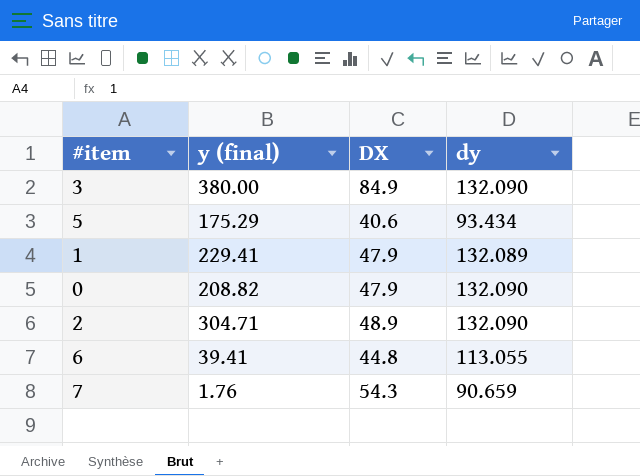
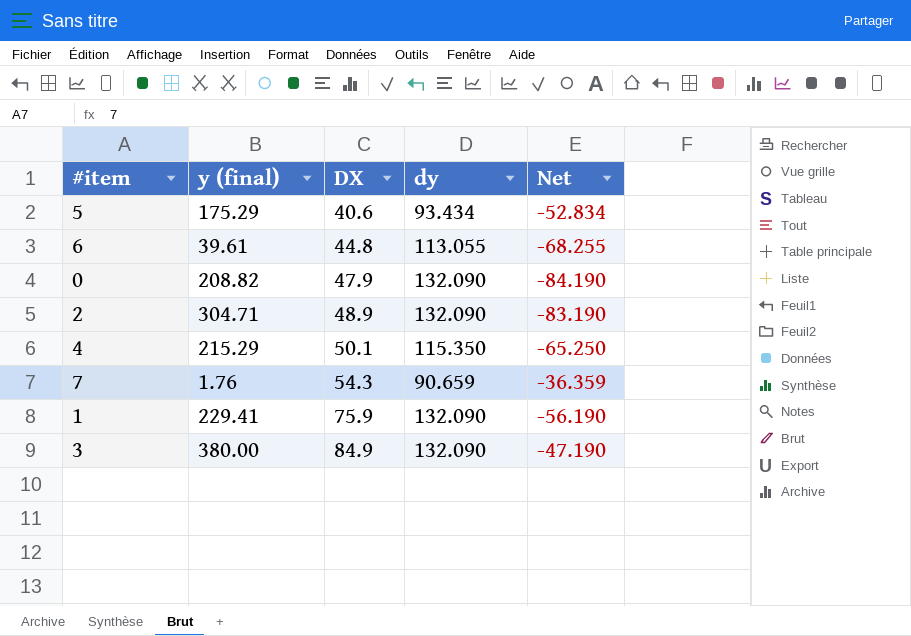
row order: none -> DX ascending
column Net | formula: none -> [DX] - [dy]
6 | y (final): 39.41 -> 39.61
row 4: none -> 215.29 | 50.1 | 115.350 | -65.250
1 | DX: 47.9 -> 75.9
1 | dy: 132.089 -> 132.090

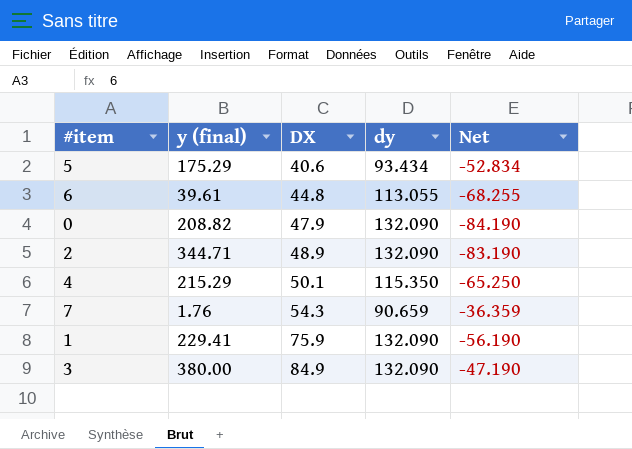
2 | y (final): 304.71 -> 344.71

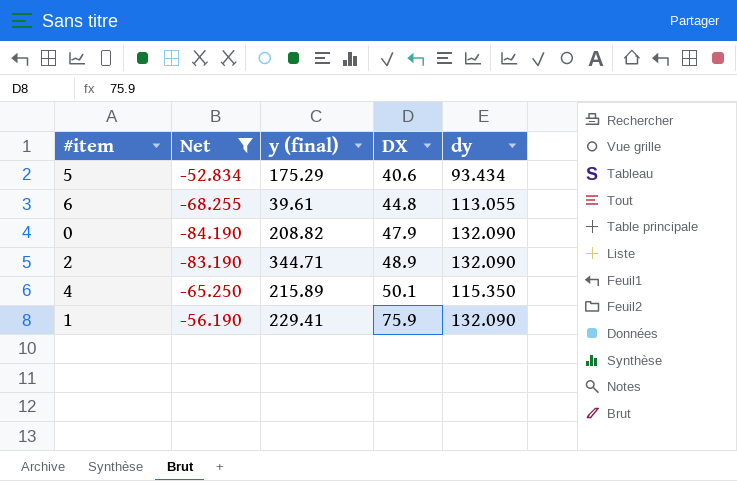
filter: none -> Net <= -52.834
column Net | position: 5 -> 2
4 | y (final): 215.29 -> 215.89

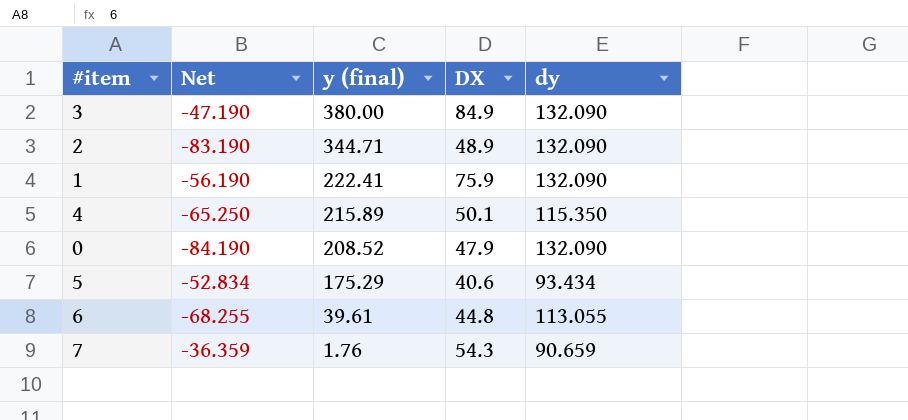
filter: Net <= -52.834 -> none
row order: DX ascending -> y (final) descending
1 | y (final): 229.41 -> 222.41
0 | y (final): 208.82 -> 208.52

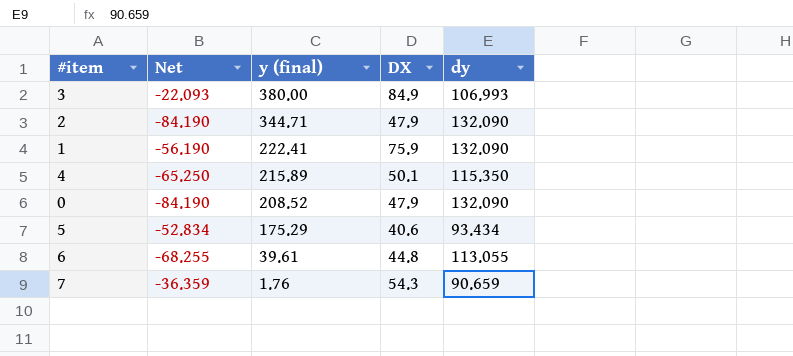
3 | Net: -47.190 -> -22.093
3 | dy: 132.090 -> 106.993
2 | Net: -83.190 -> -84.190
2 | DX: 48.9 -> 47.9

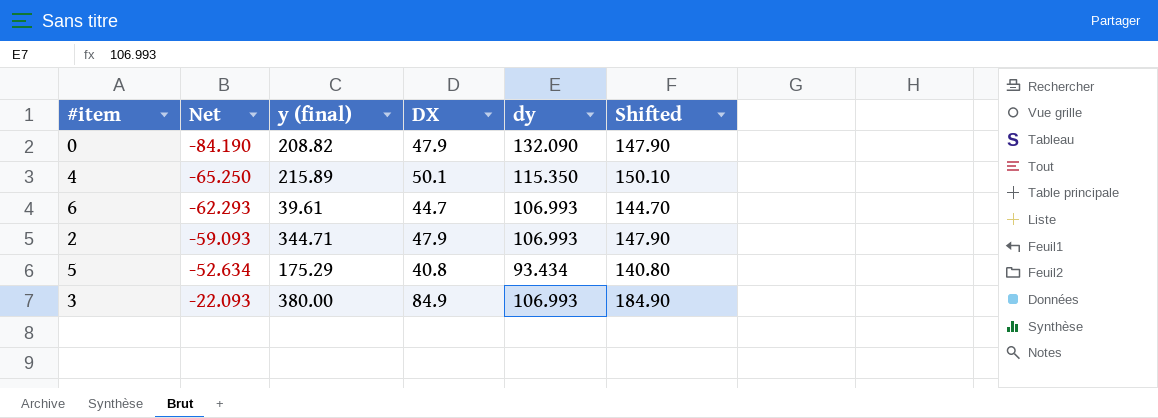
row order: y (final) descending -> Net ascending
column Shifted | formula: none -> [DX] + 100
row 1: -56.190 | 222.41 | 75.9 | 132.090 -> none
row 7: -36.359 | 1.76 | 54.3 | 90.659 -> none
0 | y (final): 208.52 -> 208.82
6 | Net: -68.255 -> -62.293
6 | DX: 44.8 -> 44.7
6 | dy: 113.055 -> 106.993
2 | Net: -84.190 -> -59.093
2 | dy: 132.090 -> 106.993
5 | Net: -52.834 -> -52.634
5 | DX: 40.6 -> 40.8

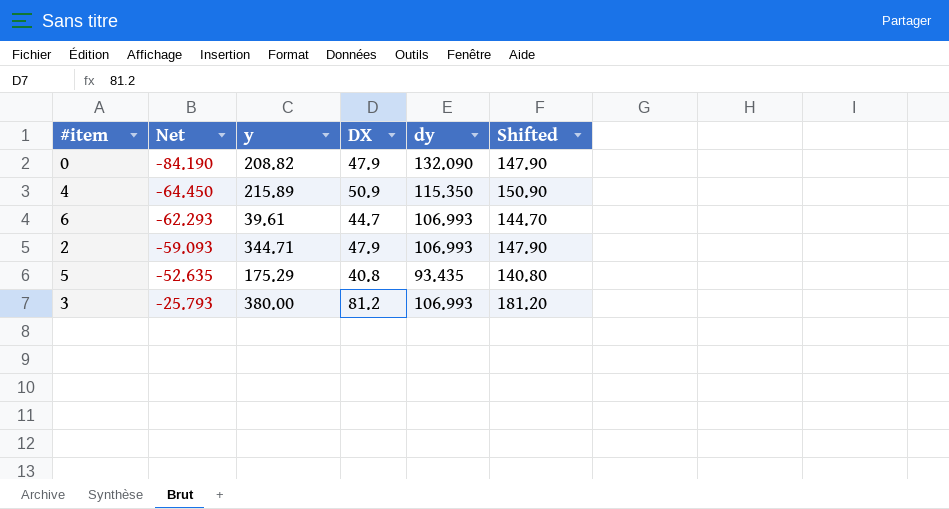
column name: y (final) -> y
4 | Net: -65.250 -> -64.450
4 | DX: 50.1 -> 50.9
4 | Shifted: 150.10 -> 150.90
5 | Net: -52.634 -> -52.635
5 | dy: 93.434 -> 93.435
3 | Net: -22.093 -> -25.793
3 | DX: 84.9 -> 81.2
3 | Shifted: 184.90 -> 181.20

